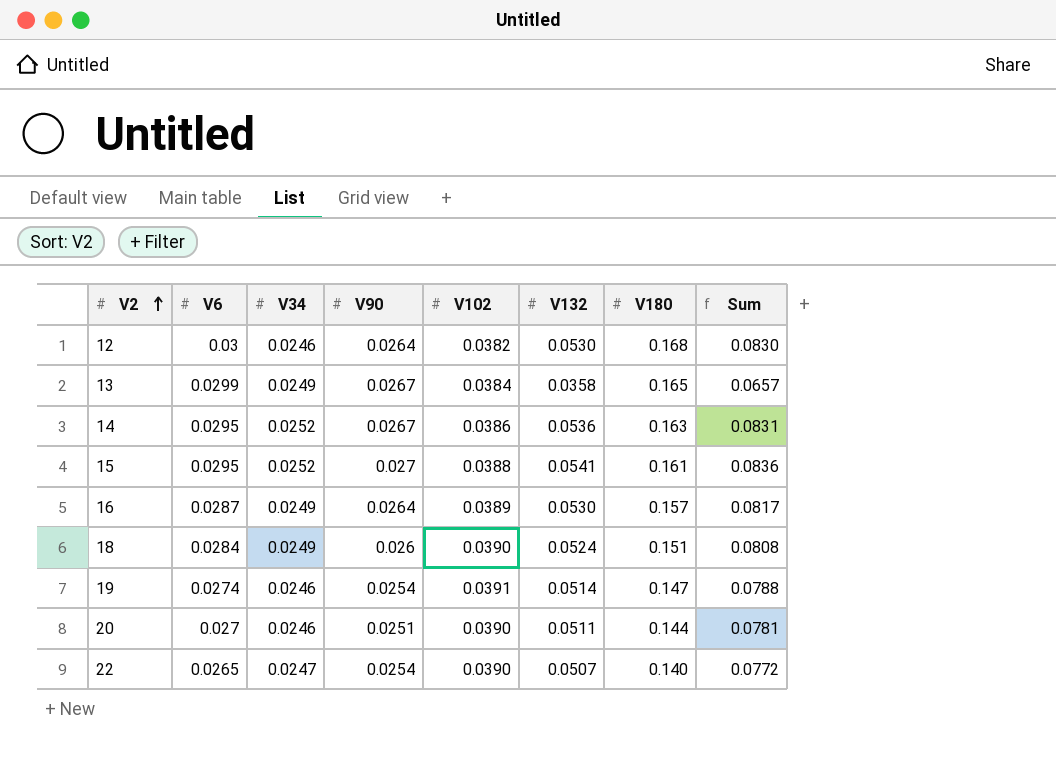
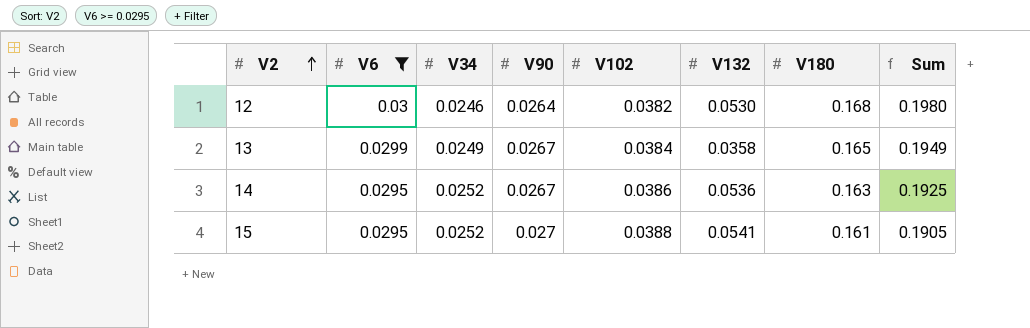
filter: none -> V6 >= 0.0295
column Sum | formula: [V6] + [V132] -> [V6] + [V180]

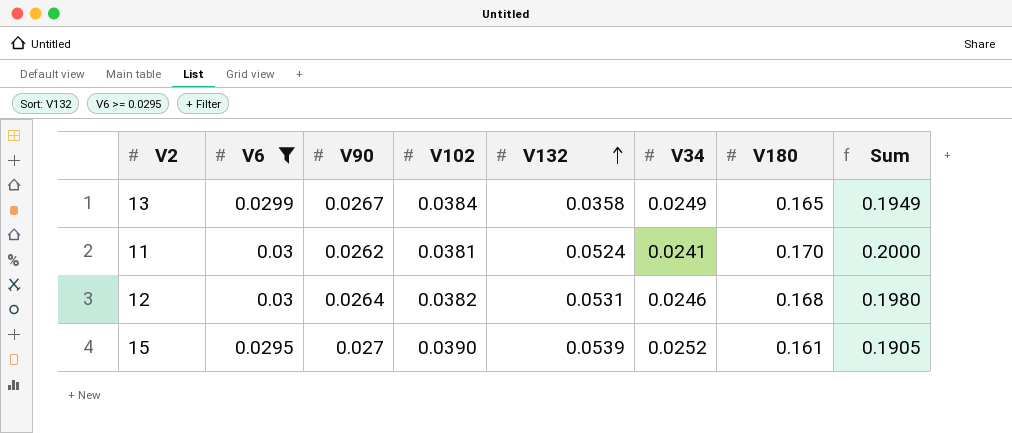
row order: V2 ascending -> V132 ascending
column V34 | position: 3 -> 6
row 14: 0.0295 | 0.0252 | 0.0267 | 0.0386 | 0.0536 | 0.163 | 0.1925 -> none
row 11: none -> 0.03 | 0.0262 | 0.0381 | 0.0524 | 0.0241 | 0.170 | 0.2000
12 | V132: 0.0530 -> 0.0531
15 | V102: 0.0388 -> 0.0390
15 | V132: 0.0541 -> 0.0539

